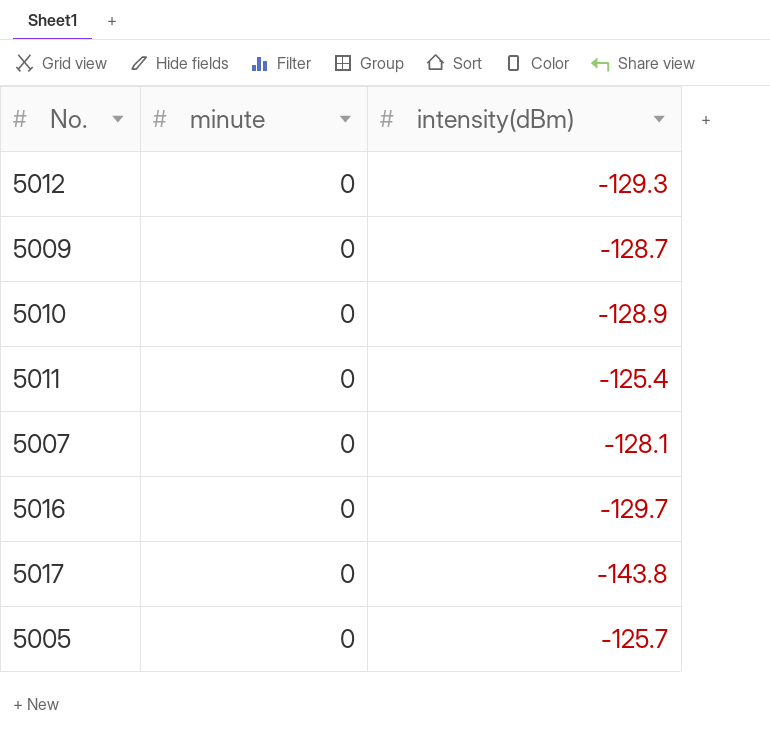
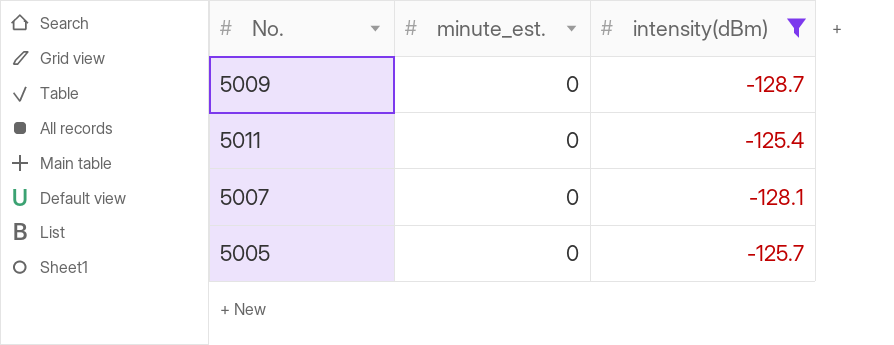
filter: none -> intensity(dBm) >= -128.7
column name: minute -> minute_est.

